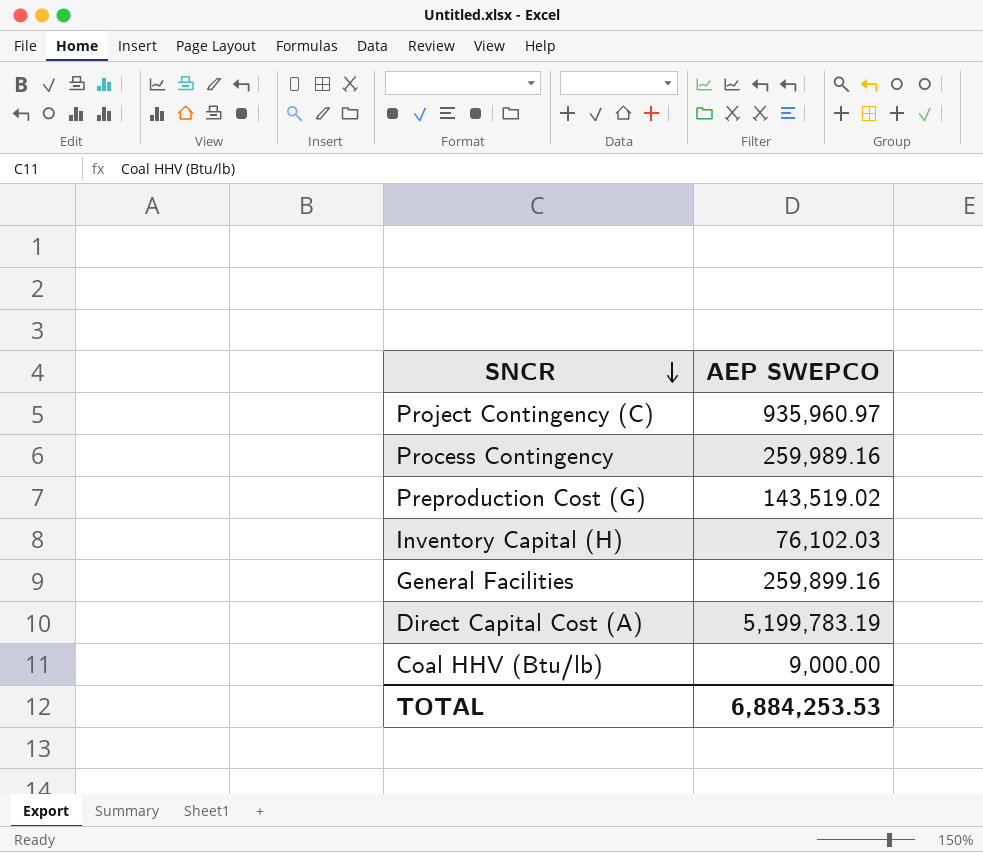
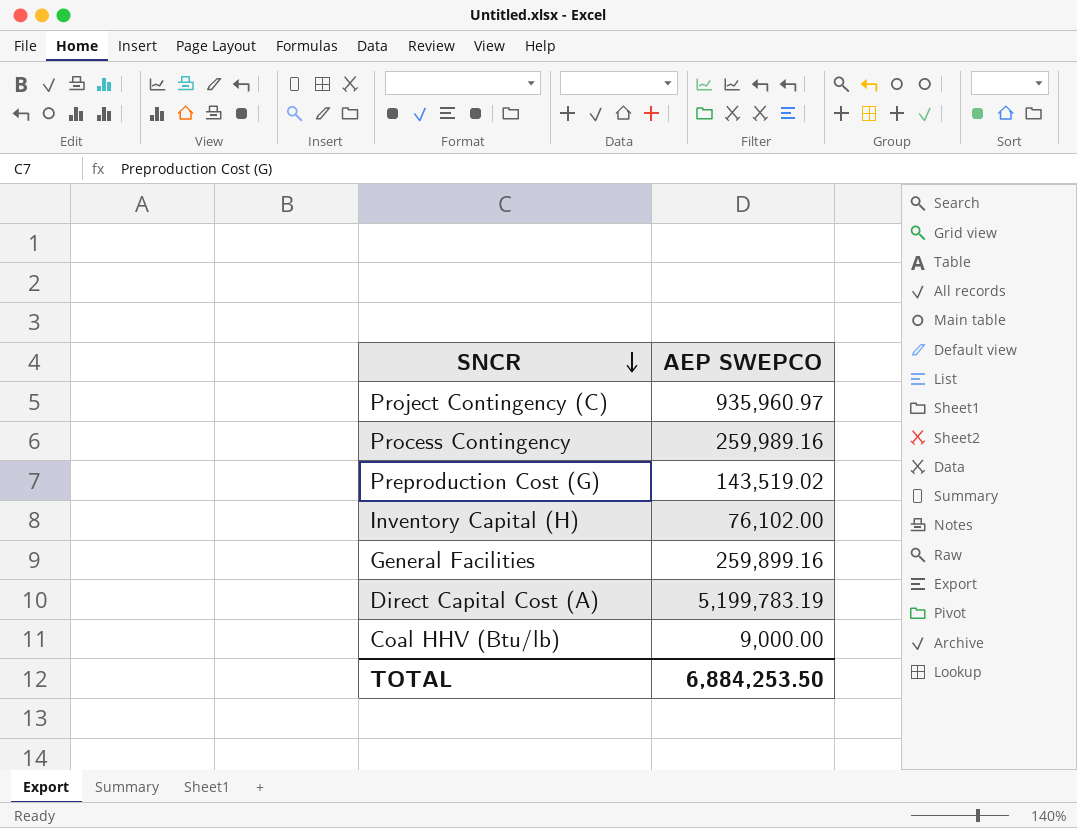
Inventory Capital (H) | AEP SWEPCO: 76,102.03 -> 76,102.00
TOTAL | AEP SWEPCO: 6,884,253.53 -> 6,884,253.50

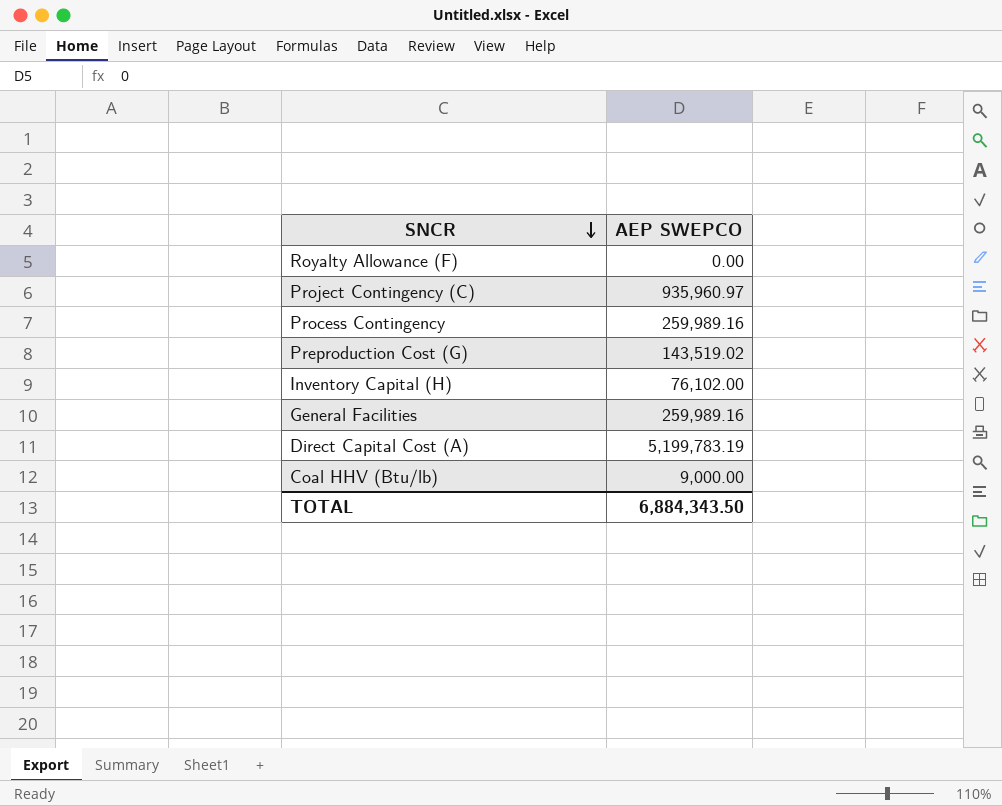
row Royalty Allowance (F): none -> 0.00
General Facilities | AEP SWEPCO: 259,899.16 -> 259,989.16
TOTAL | AEP SWEPCO: 6,884,253.50 -> 6,884,343.50

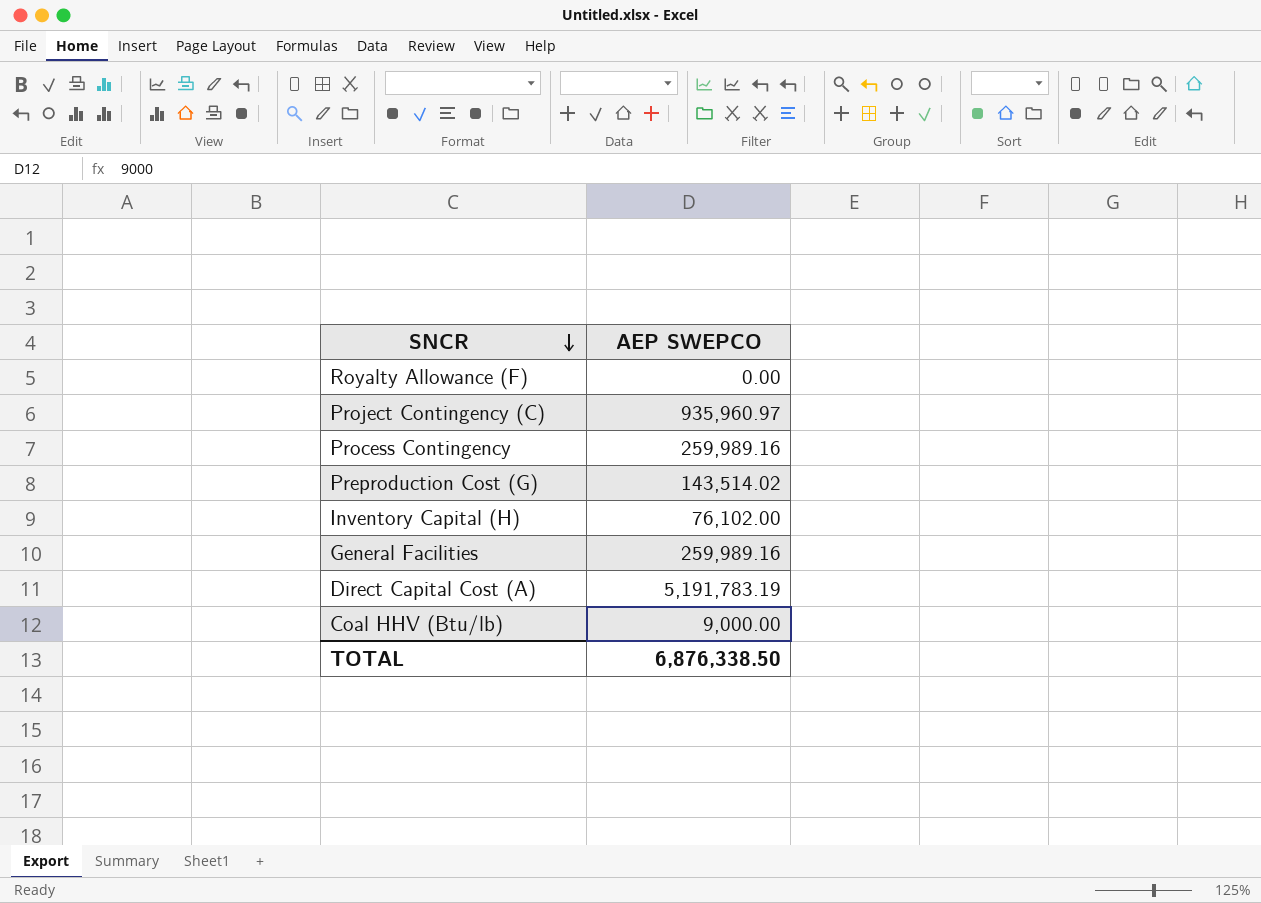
Preproduction Cost (G) | AEP SWEPCO: 143,519.02 -> 143,514.02
Direct Capital Cost (A) | AEP SWEPCO: 5,199,783.19 -> 5,191,783.19
TOTAL | AEP SWEPCO: 6,884,343.50 -> 6,876,338.50

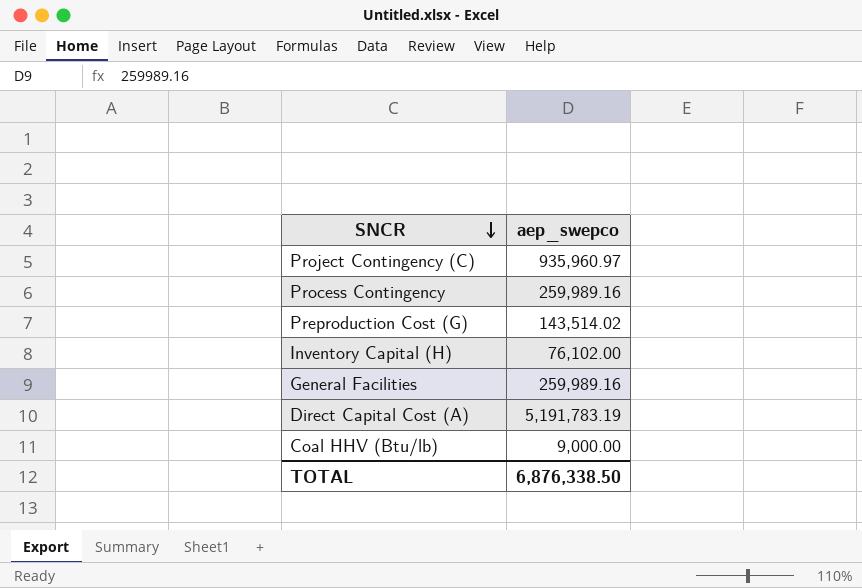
column name: AEP SWEPCO -> aep_swepco
row Royalty Allowance (F): 0.00 -> none

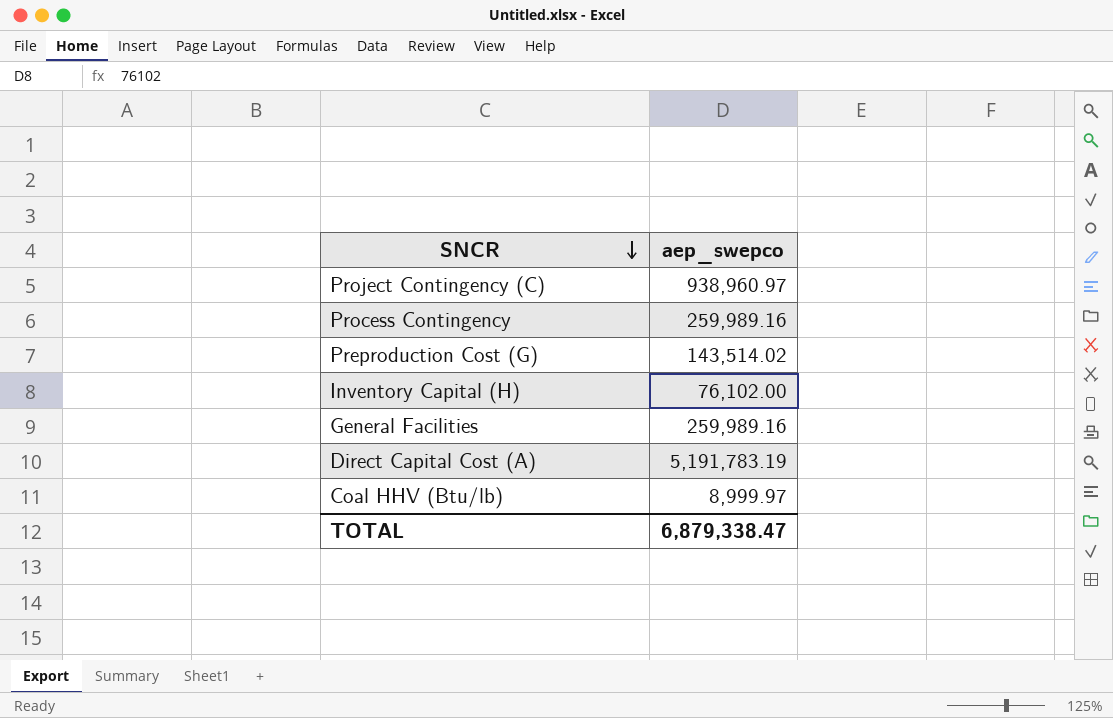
Project Contingency (C) | aep_swepco: 935,960.97 -> 938,960.97
Coal HHV (Btu/lb) | aep_swepco: 9,000.00 -> 8,999.97
TOTAL | aep_swepco: 6,876,338.50 -> 6,879,338.47

